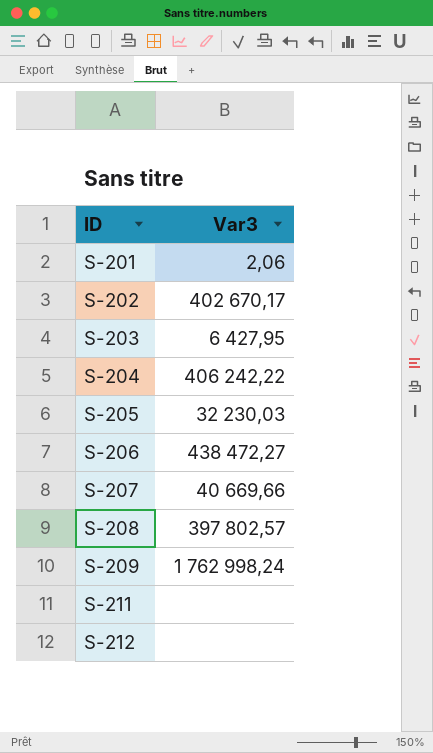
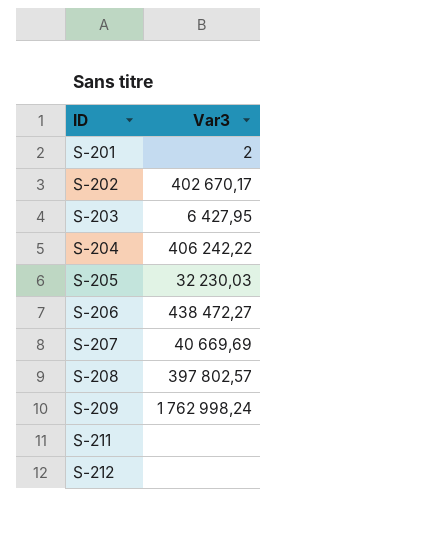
S-201 | Var3: 2,06 -> 2
S-207 | Var3: 40 669,66 -> 40 669,69

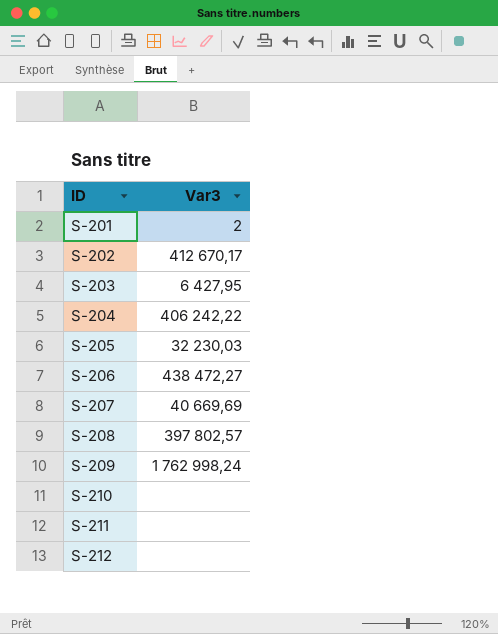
S-202 | Var3: 402 670,17 -> 412 670,17
row S-210: none -> none

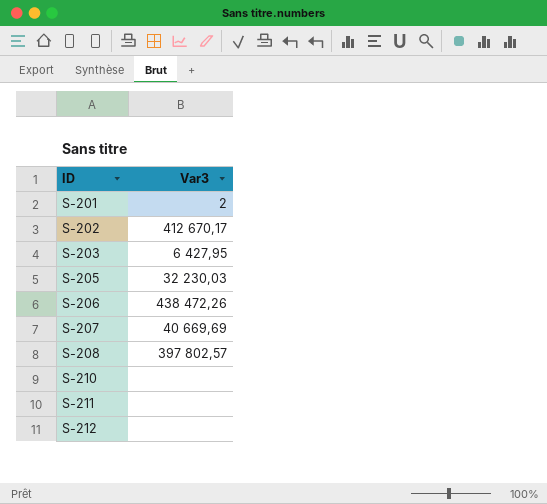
row S-204: 406 242,22 -> none
row S-209: 1 762 998,24 -> none
S-206 | Var3: 438 472,27 -> 438 472,26

